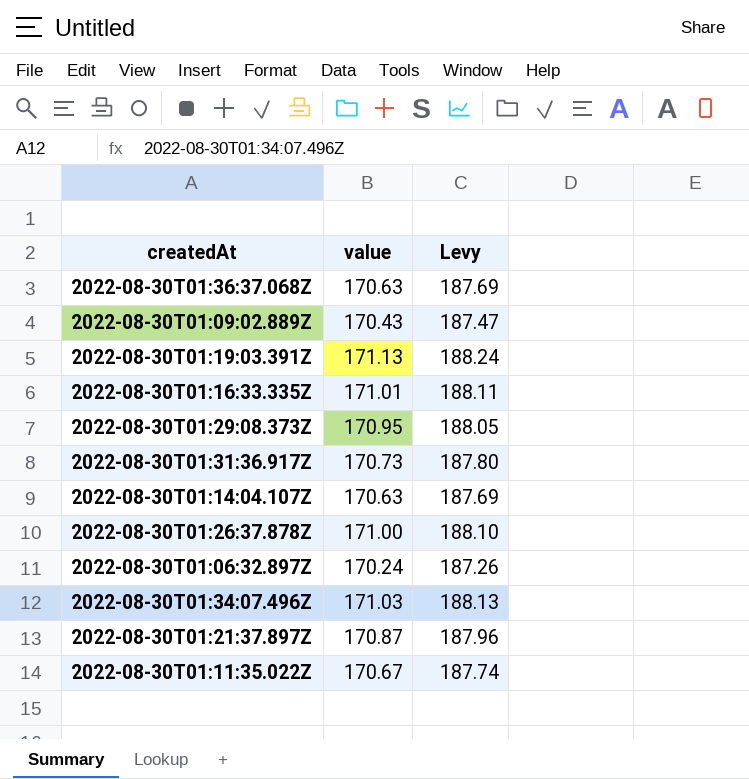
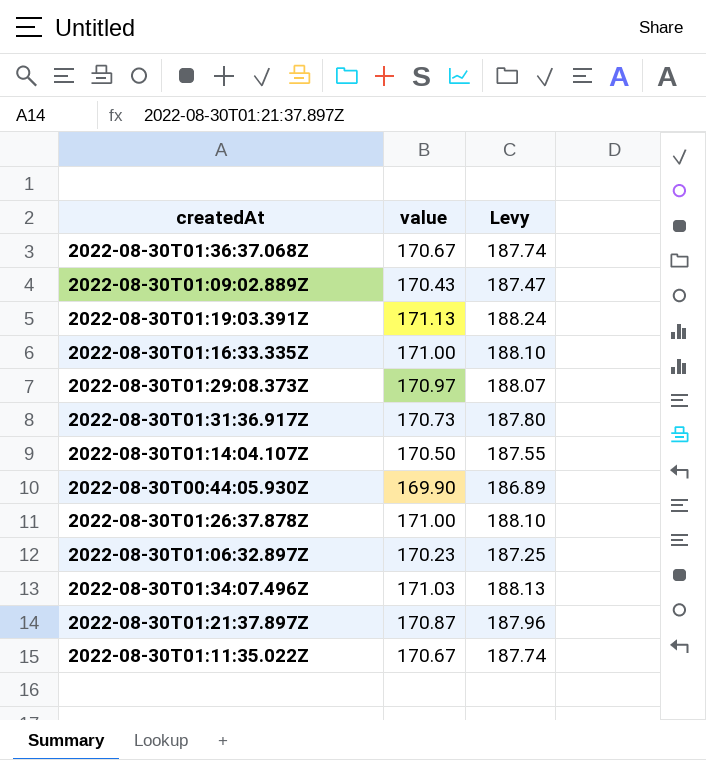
2022-08-30T01:36:37.068Z | value: 170.63 -> 170.67
2022-08-30T01:36:37.068Z | Levy: 187.69 -> 187.74
2022-08-30T01:16:33.335Z | value: 171.01 -> 171.00
2022-08-30T01:16:33.335Z | Levy: 188.11 -> 188.10
2022-08-30T01:29:08.373Z | value: 170.95 -> 170.97
2022-08-30T01:29:08.373Z | Levy: 188.05 -> 188.07
2022-08-30T01:14:04.107Z | value: 170.63 -> 170.50
2022-08-30T01:14:04.107Z | Levy: 187.69 -> 187.55
row 2022-08-30T00:44:05.930Z: none -> 169.90 | 186.89
2022-08-30T01:06:32.897Z | value: 170.24 -> 170.23
2022-08-30T01:06:32.897Z | Levy: 187.26 -> 187.25

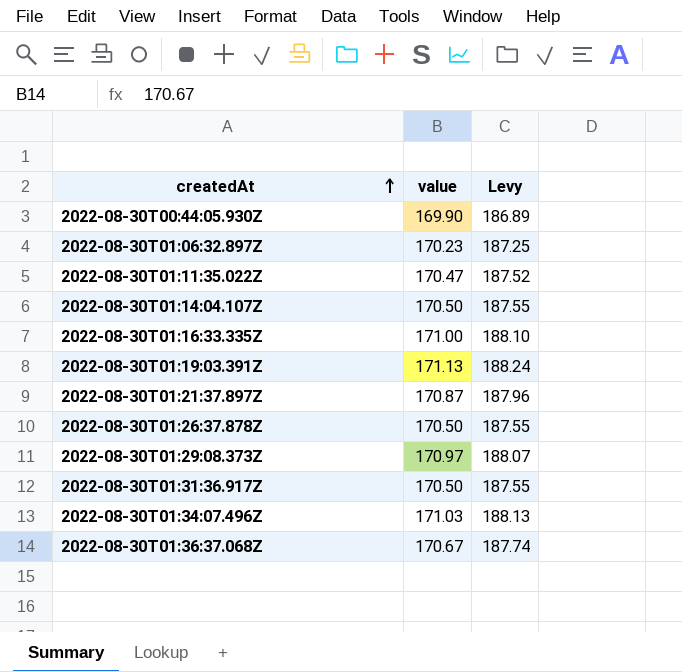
row order: none -> createdAt ascending
row 2022-08-30T01:09:02.889Z: 170.43 | 187.47 -> none
2022-08-30T01:11:35.022Z | value: 170.67 -> 170.47
2022-08-30T01:11:35.022Z | Levy: 187.74 -> 187.52
2022-08-30T01:26:37.878Z | value: 171.00 -> 170.50
2022-08-30T01:26:37.878Z | Levy: 188.10 -> 187.55
2022-08-30T01:31:36.917Z | value: 170.73 -> 170.50
2022-08-30T01:31:36.917Z | Levy: 187.80 -> 187.55

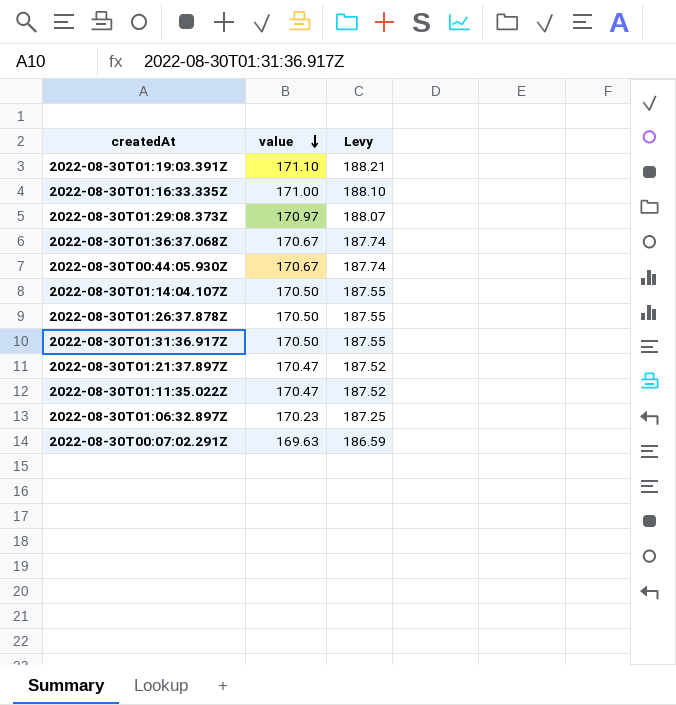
row order: createdAt ascending -> value descending
row 2022-08-30T01:34:07.496Z: 171.03 | 188.13 -> none
2022-08-30T01:19:03.391Z | value: 171.13 -> 171.10
2022-08-30T01:19:03.391Z | Levy: 188.24 -> 188.21
2022-08-30T00:44:05.930Z | value: 169.90 -> 170.67
2022-08-30T00:44:05.930Z | Levy: 186.89 -> 187.74
2022-08-30T01:21:37.897Z | value: 170.87 -> 170.47
2022-08-30T01:21:37.897Z | Levy: 187.96 -> 187.52
row 2022-08-30T00:07:02.291Z: none -> 169.63 | 186.59

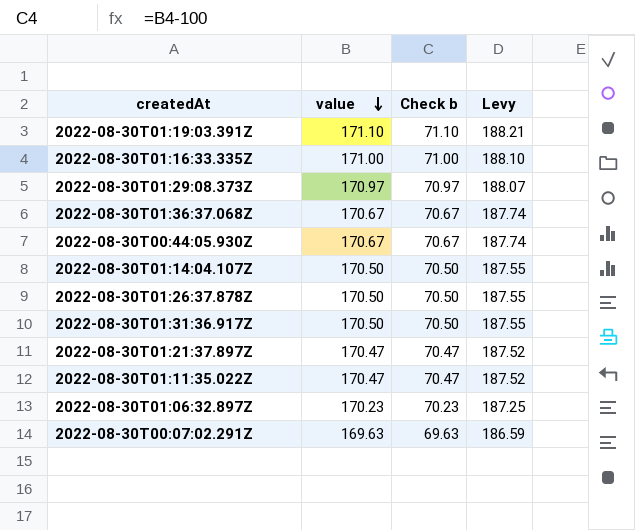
column Check b | formula: none -> [value] - 100

